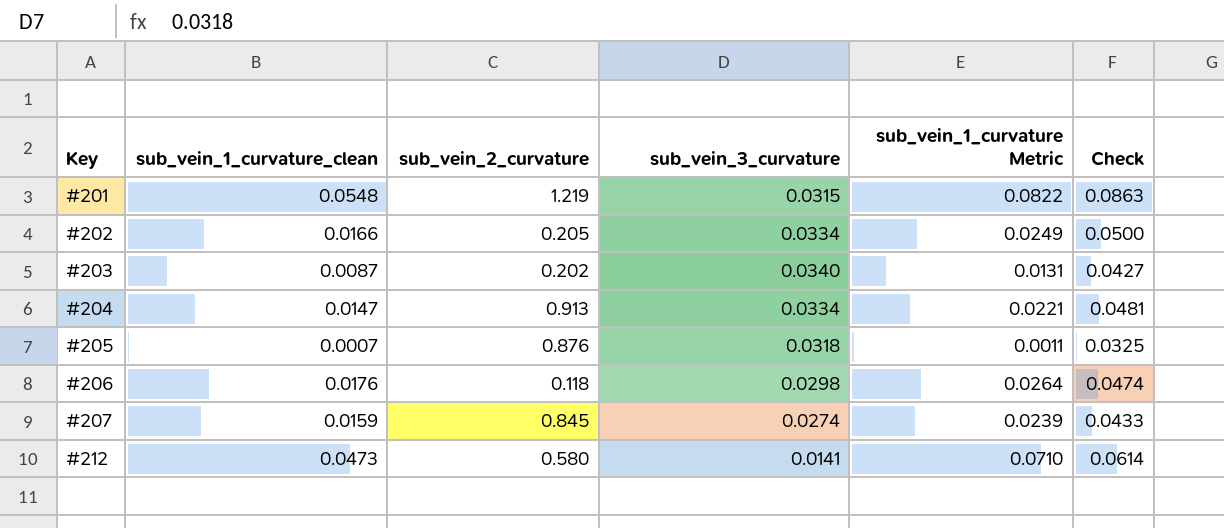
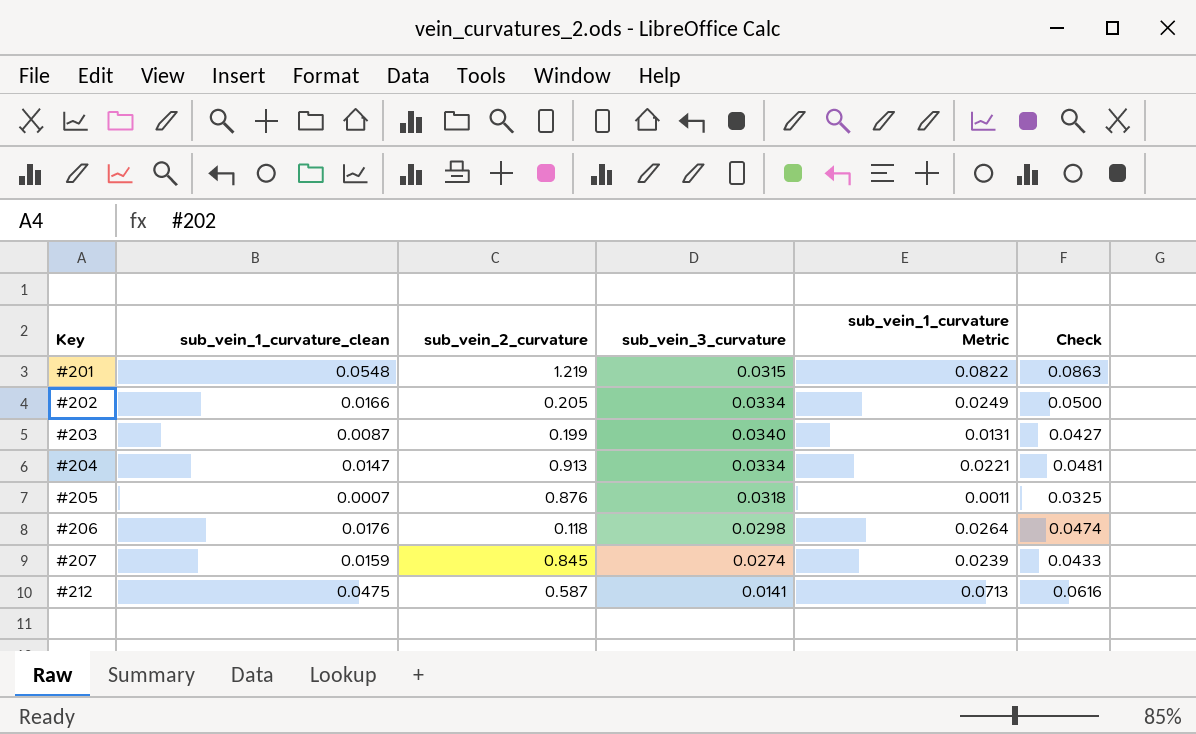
#203 | sub_vein_2_curvature: 0.202 -> 0.199
#212 | sub_vein_1_curvature_clean: 0.0473 -> 0.0475
#212 | sub_vein_2_curvature: 0.580 -> 0.587
#212 | sub_vein_1_curvature Metric: 0.0710 -> 0.0713
#212 | Check: 0.0614 -> 0.0616

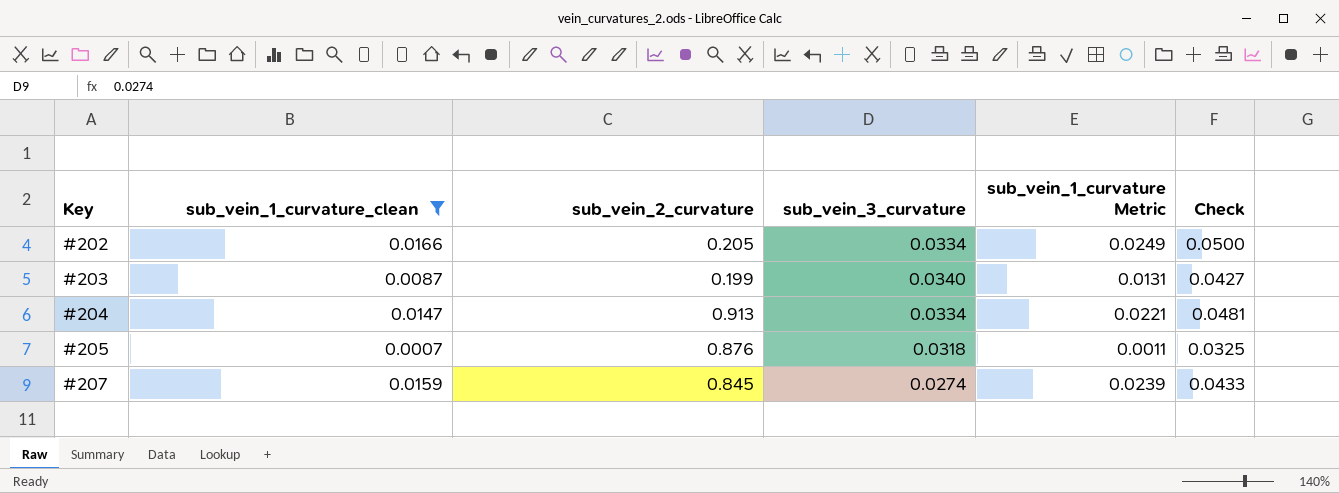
filter: none -> sub_vein_1_curvature_clean <= 0.0166

